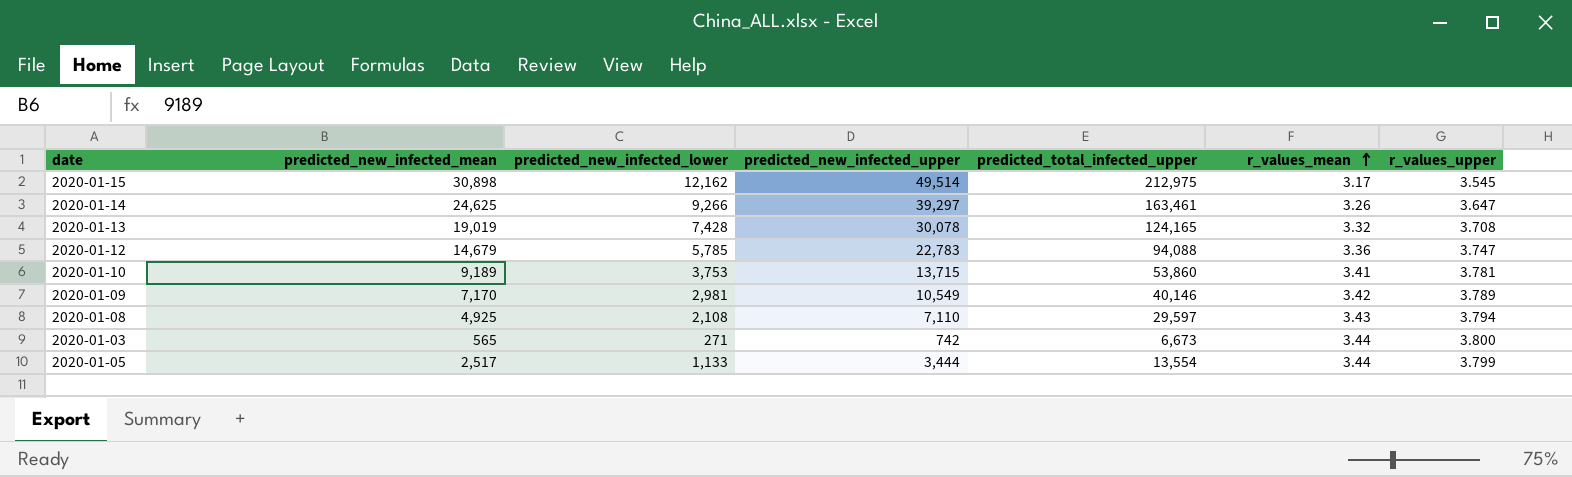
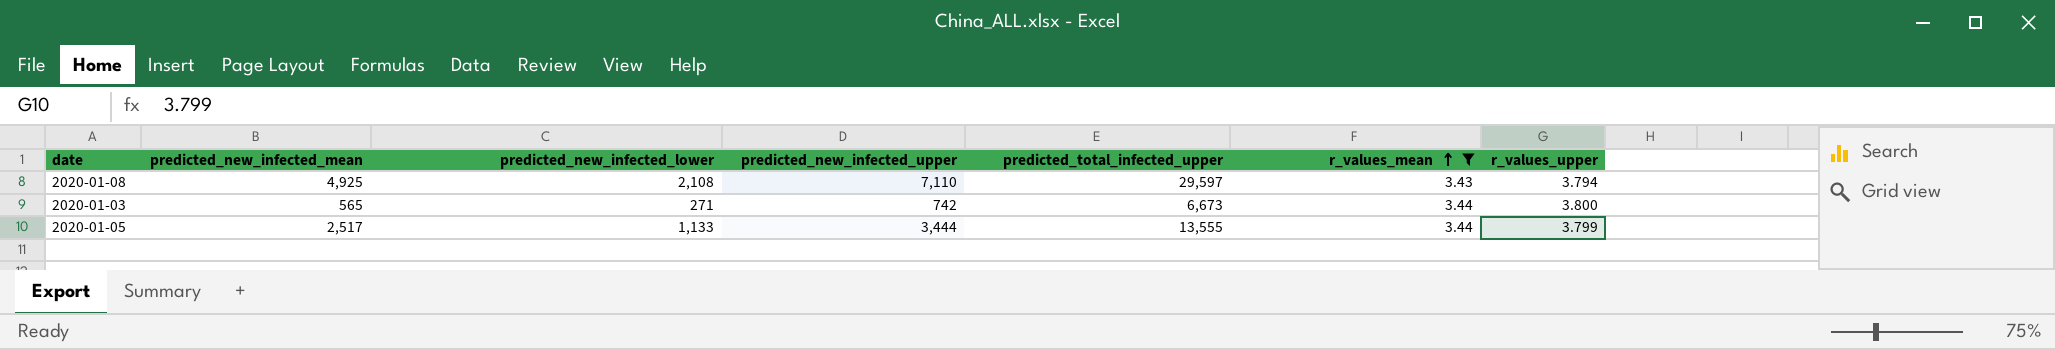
filter: none -> r_values_mean >= 3.43
2020-01-05 | predicted_total_infected_upper: 13,554 -> 13,555

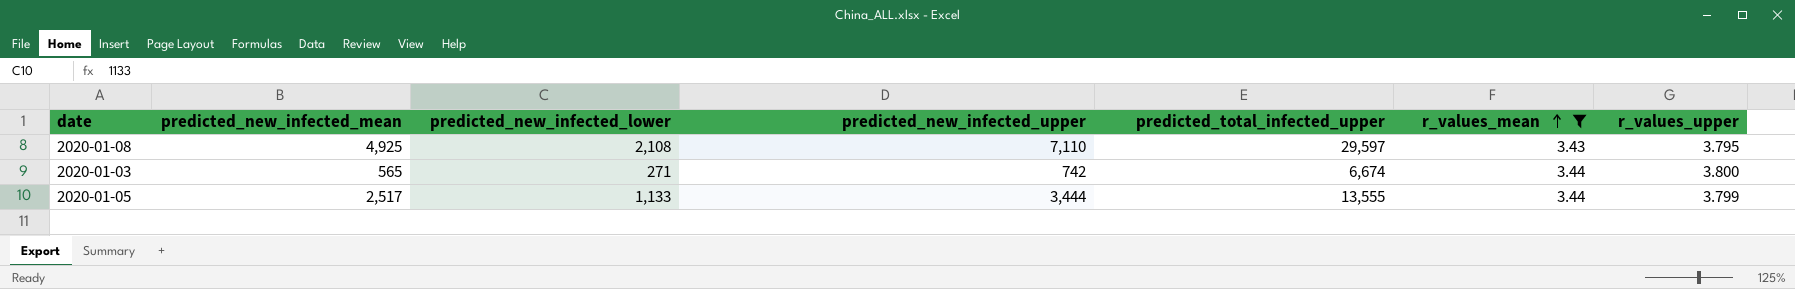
2020-01-08 | r_values_upper: 3.794 -> 3.795
2020-01-03 | predicted_total_infected_upper: 6,673 -> 6,674

